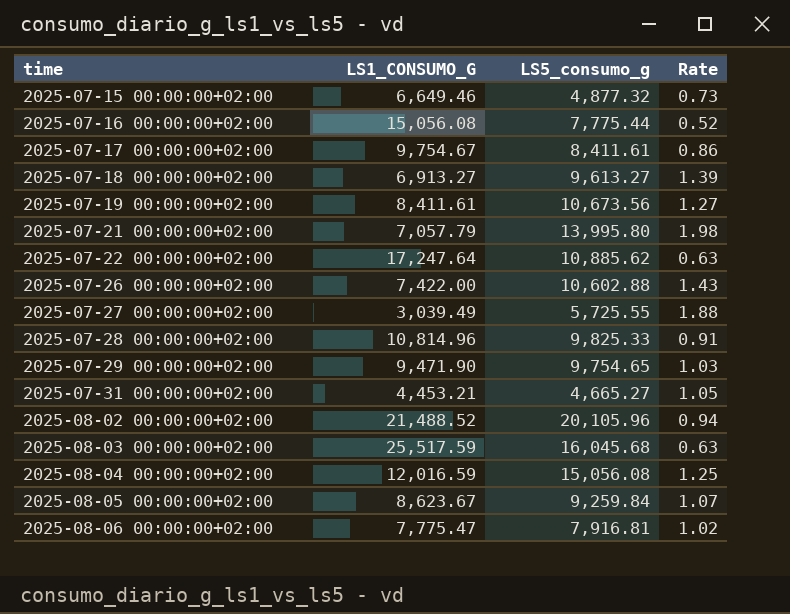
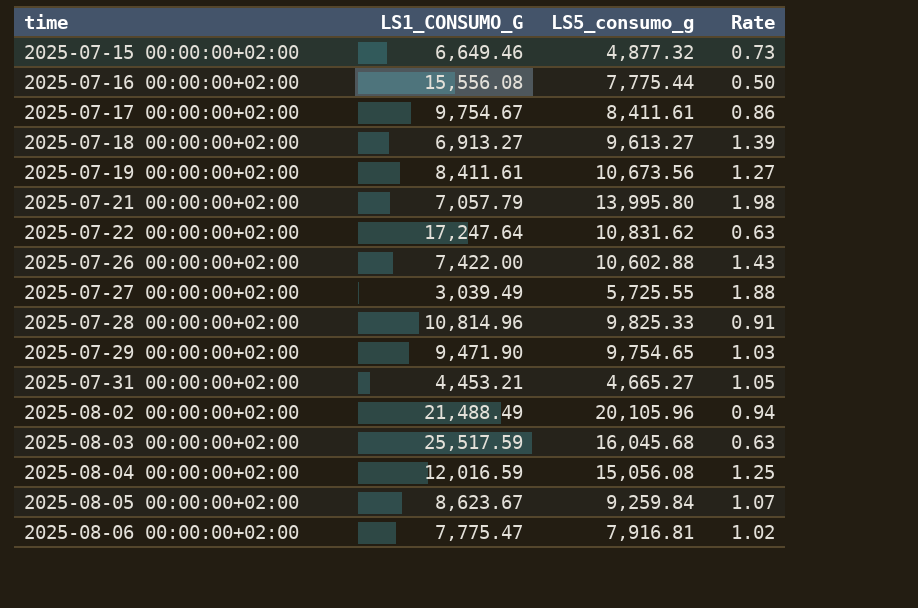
2025-07-16 00:00:00+02:00 | LS1_CONSUMO_G: 15,056.08 -> 15,556.08
2025-07-16 00:00:00+02:00 | Rate: 0.52 -> 0.50
2025-07-22 00:00:00+02:00 | LS5_consumo_g: 10,885.62 -> 10,831.62
2025-08-02 00:00:00+02:00 | LS1_CONSUMO_G: 21,488.52 -> 21,488.49

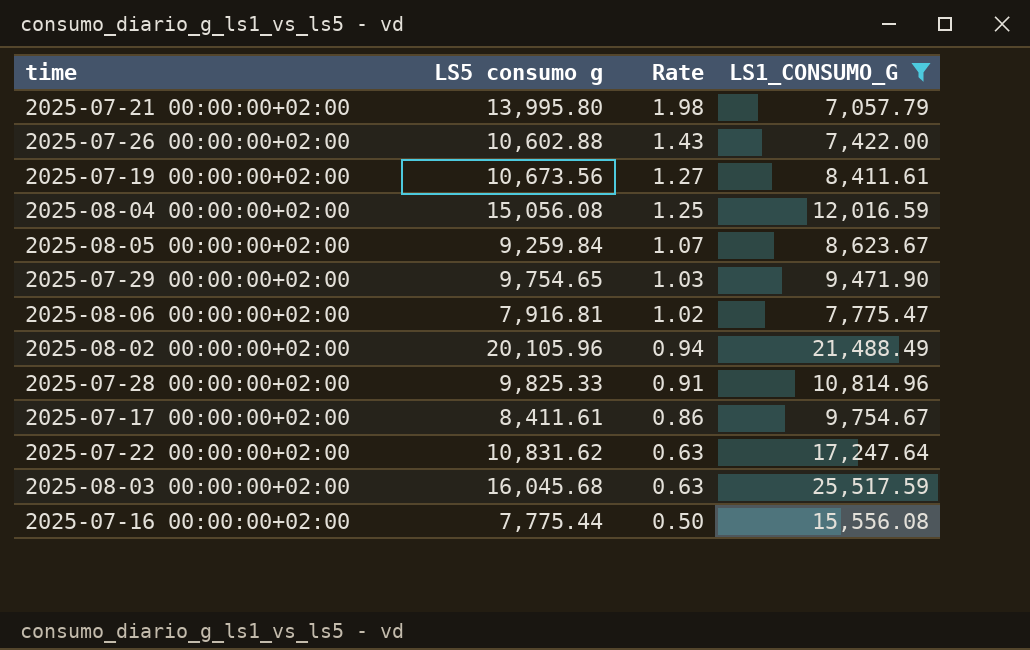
filter: none -> LS1_CONSUMO_G >= 7,057.79
row order: time ascending -> Rate descending
column name: LS5_consumo_g -> LS5 consumo g
column LS1_CONSUMO_G | position: 2 -> 4

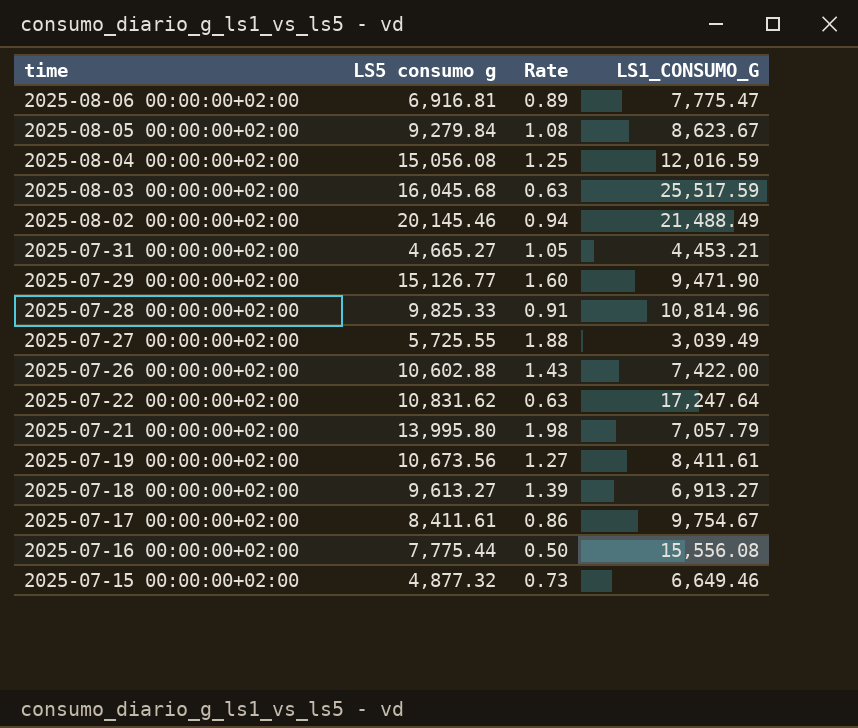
filter: LS1_CONSUMO_G >= 7,057.79 -> none
row order: Rate descending -> time descending
2025-08-06 00:00:00+02:00 | LS5 consumo g: 7,916.81 -> 6,916.81
2025-08-06 00:00:00+02:00 | Rate: 1.02 -> 0.89
2025-08-05 00:00:00+02:00 | LS5 consumo g: 9,259.84 -> 9,279.84
2025-08-05 00:00:00+02:00 | Rate: 1.07 -> 1.08
2025-08-02 00:00:00+02:00 | LS5 consumo g: 20,105.96 -> 20,145.46
2025-07-29 00:00:00+02:00 | LS5 consumo g: 9,754.65 -> 15,126.77
2025-07-29 00:00:00+02:00 | Rate: 1.03 -> 1.60

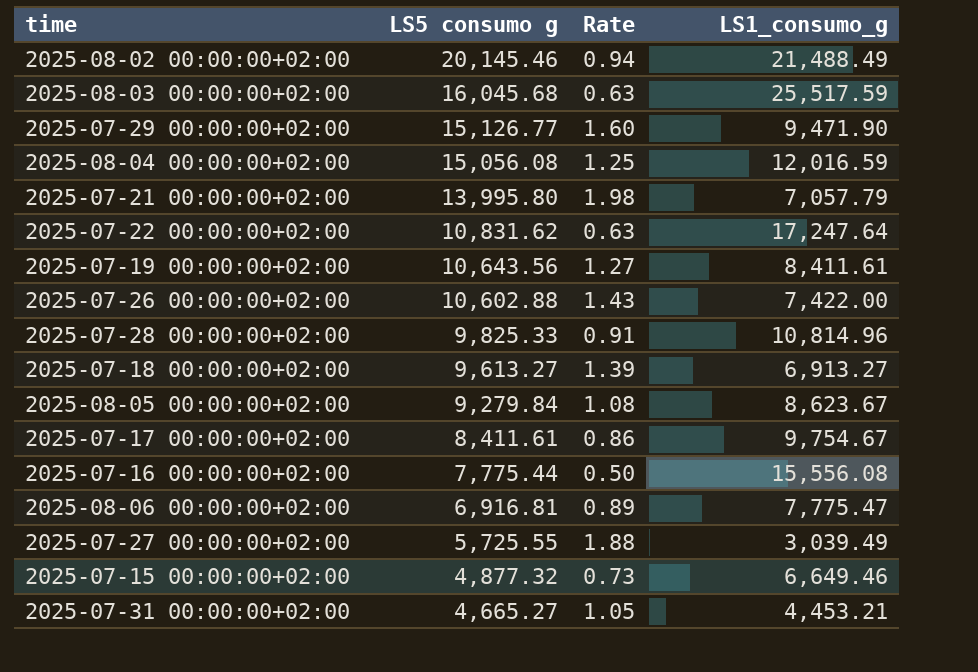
row order: time descending -> LS5 consumo g descending
column name: LS1_CONSUMO_G -> LS1_consumo_g
2025-07-19 00:00:00+02:00 | LS5 consumo g: 10,673.56 -> 10,643.56

